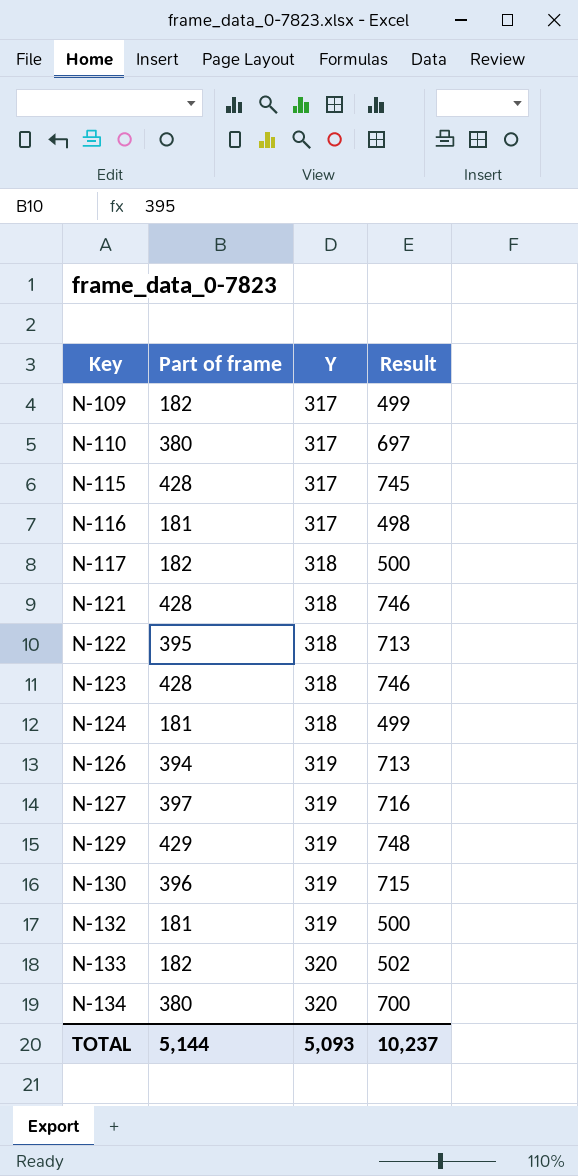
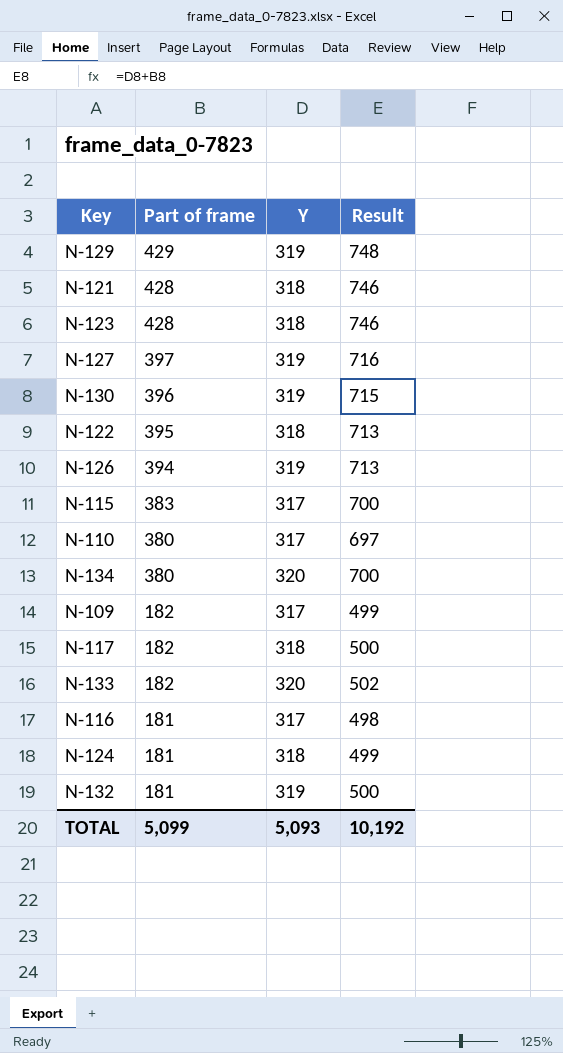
row order: Key ascending -> Part of frame descending
N-115 | Part of frame: 428 -> 383
N-115 | Result: 745 -> 700
TOTAL | Part of frame: 5,144 -> 5,099
TOTAL | Result: 10,237 -> 10,192

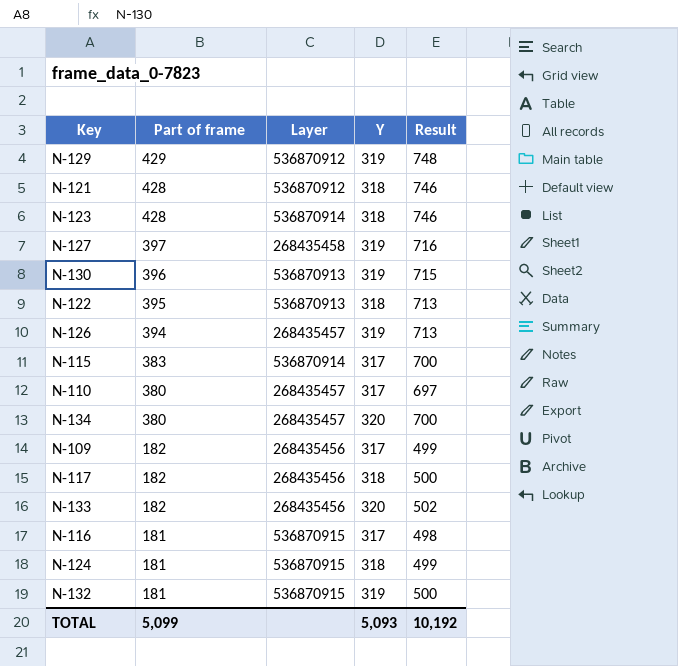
column Layer | position: none -> 3

